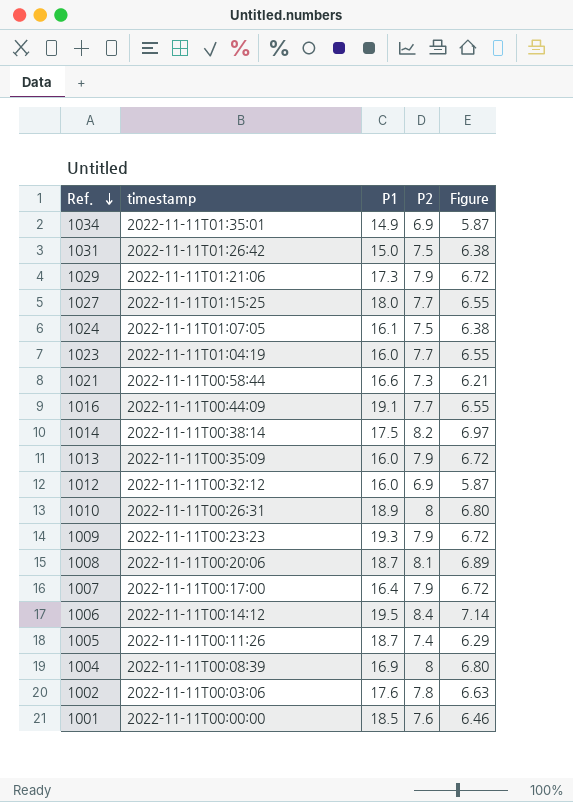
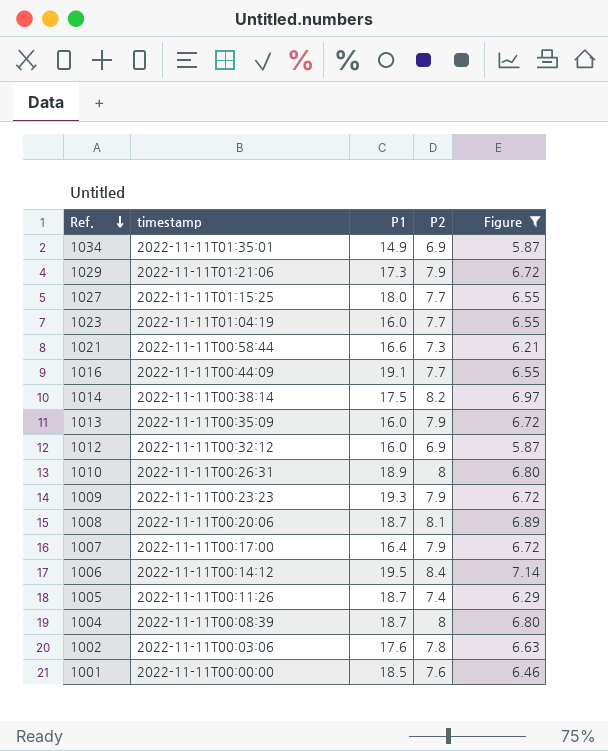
filter: none -> Figure != 6.38
1004 | P1: 16.9 -> 18.7

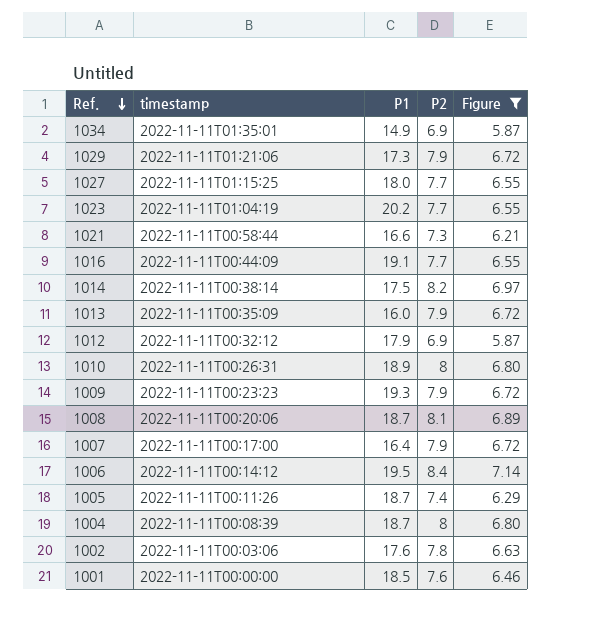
1023 | P1: 16.0 -> 20.2
1012 | P1: 16.0 -> 17.9

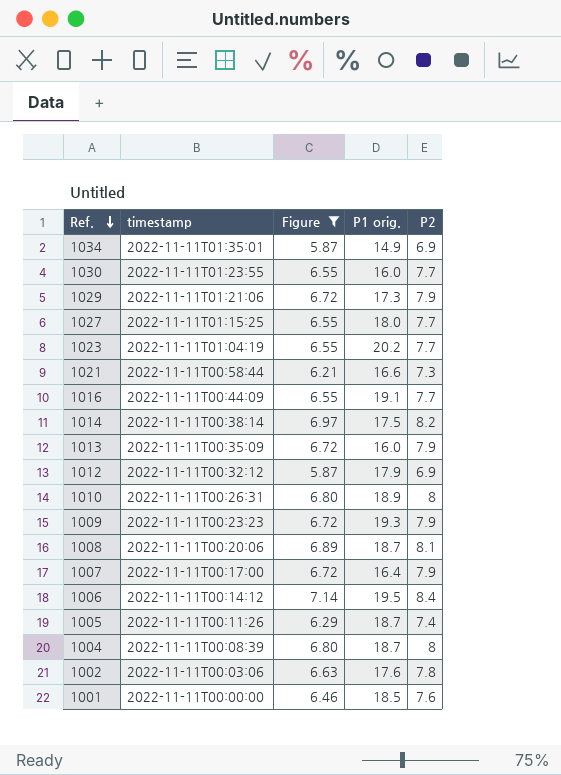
column Figure | position: 5 -> 3
column name: P1 -> P1 orig.
row 1030: none -> 2022-11-11T01:23:55 | 6.55 | 16.0 | 7.7

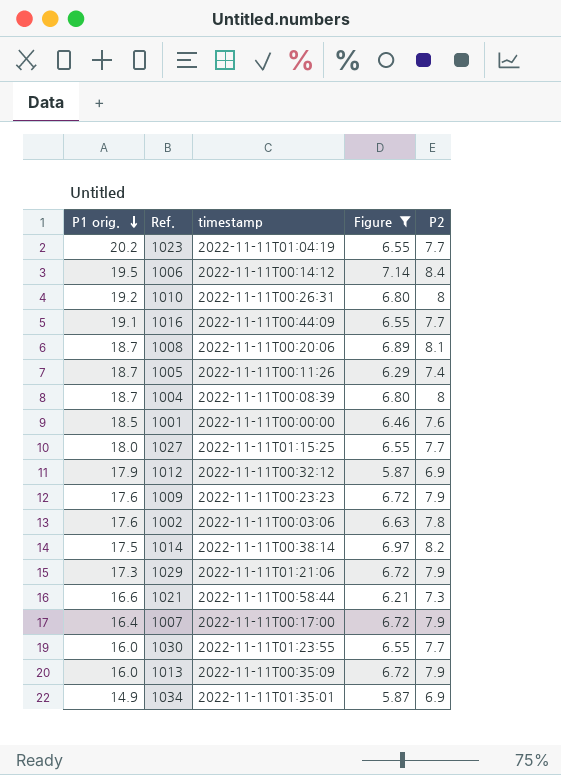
row order: Ref. descending -> P1 orig. descending
column P1 orig. | position: 4 -> 1
1010 | P1 orig.: 18.9 -> 19.2
1009 | P1 orig.: 19.3 -> 17.6

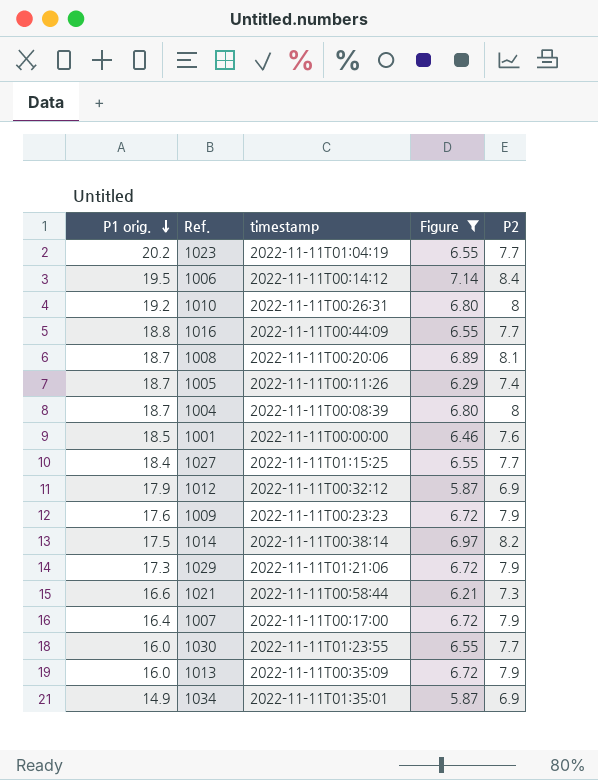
row 1002: 17.6 | 2022-11-11T00:03:06 | 6.63 | 7.8 -> none
1016 | P1 orig.: 19.1 -> 18.8
1027 | P1 orig.: 18.0 -> 18.4

